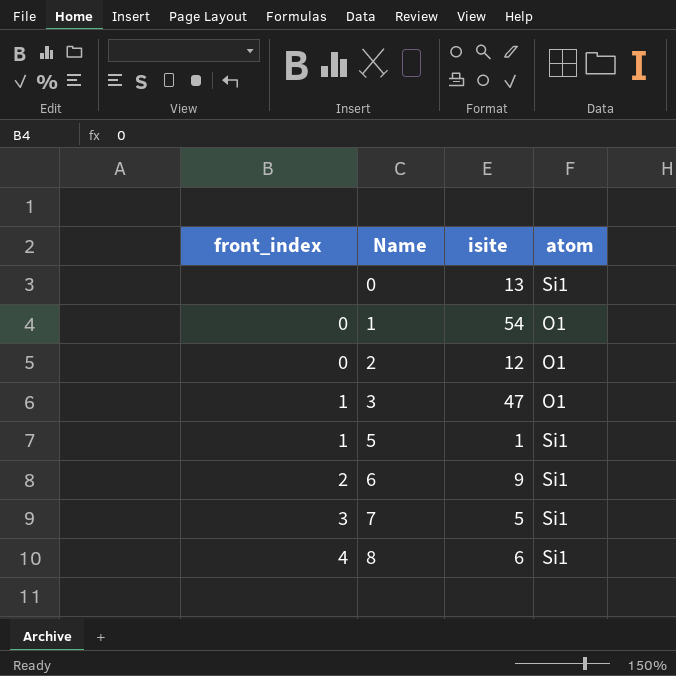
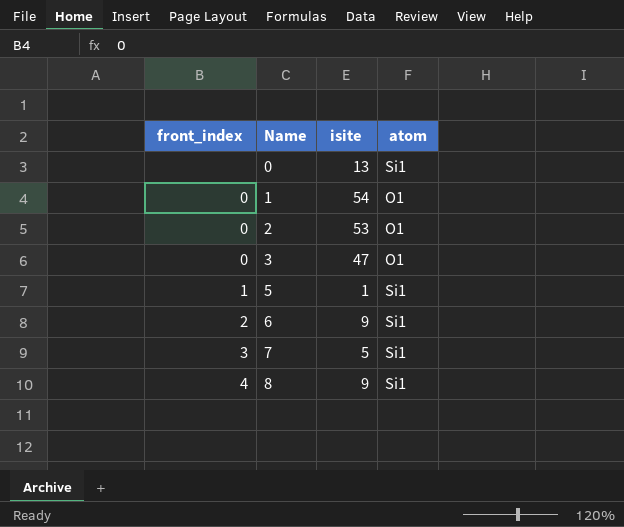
2 | isite: 12 -> 53
3 | front_index: 1 -> 0
8 | isite: 6 -> 9

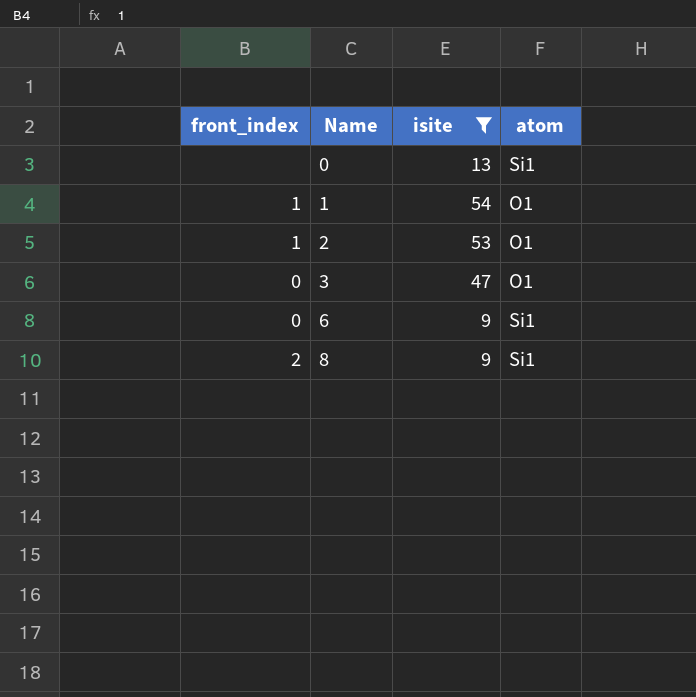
filter: none -> isite >= 9
1 | front_index: 0 -> 1
2 | front_index: 0 -> 1
6 | front_index: 2 -> 0
8 | front_index: 4 -> 2

